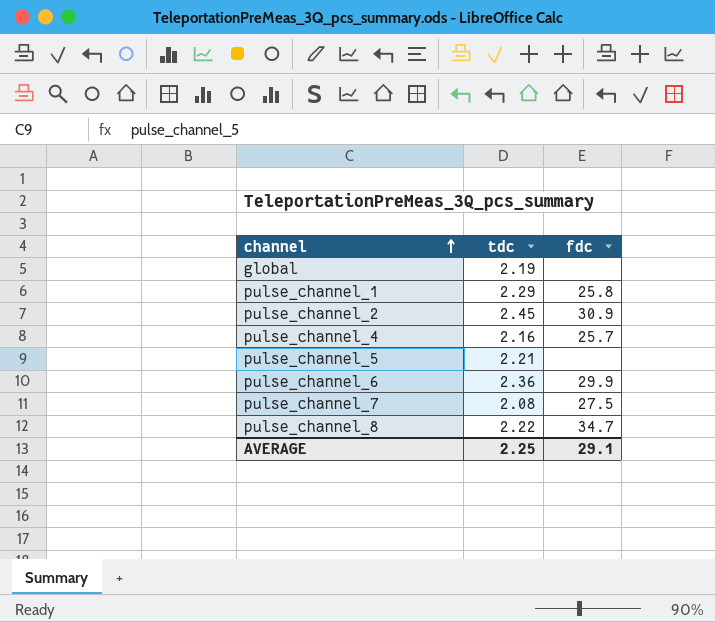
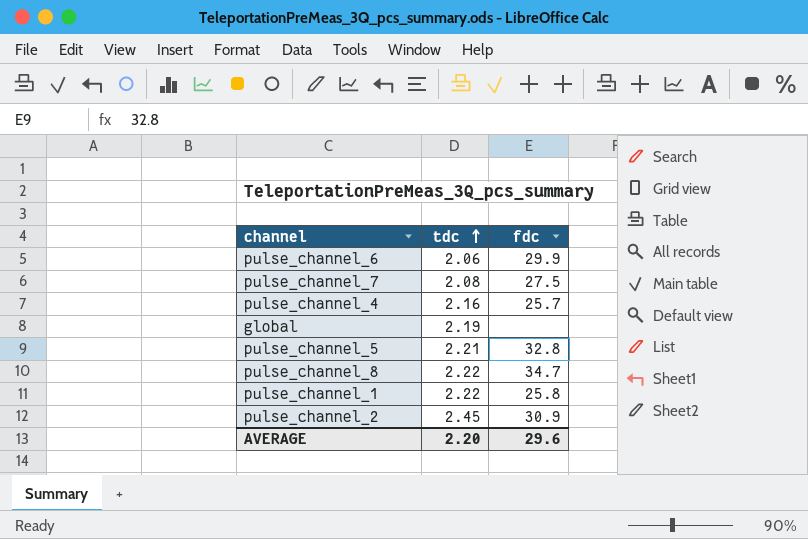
row order: channel ascending -> tdc ascending
pulse_channel_6 | tdc: 2.36 -> 2.06
pulse_channel_5 | fdc: none -> 32.8
pulse_channel_1 | tdc: 2.29 -> 2.22
AVERAGE | tdc: 2.25 -> 2.20
AVERAGE | fdc: 29.1 -> 29.6

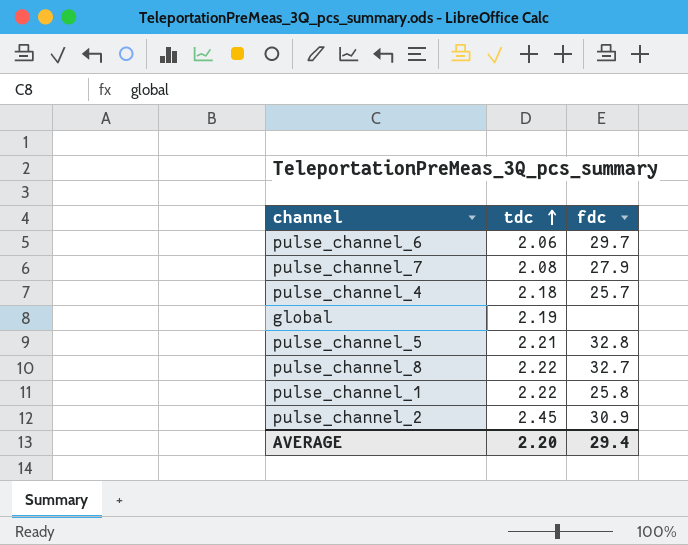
pulse_channel_6 | fdc: 29.9 -> 29.7
pulse_channel_7 | fdc: 27.5 -> 27.9
pulse_channel_4 | tdc: 2.16 -> 2.18
pulse_channel_8 | fdc: 34.7 -> 32.7
AVERAGE | fdc: 29.6 -> 29.4

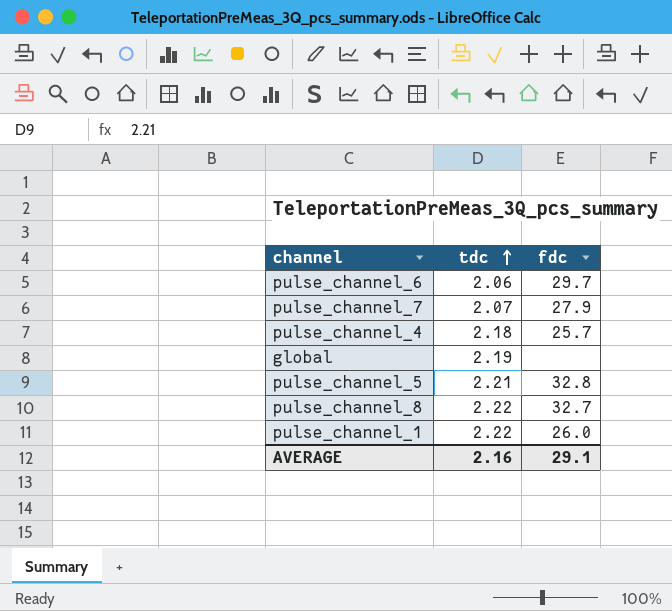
row pulse_channel_2: 2.45 | 30.9 -> none
pulse_channel_7 | tdc: 2.08 -> 2.07
pulse_channel_1 | fdc: 25.8 -> 26.0
AVERAGE | tdc: 2.20 -> 2.16
AVERAGE | fdc: 29.4 -> 29.1

